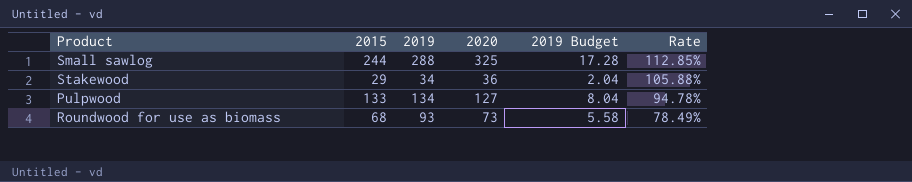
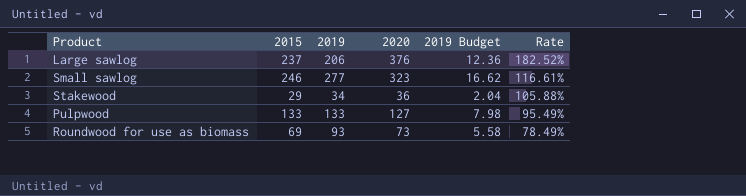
row Large sawlog: none -> 237 | 206 | 376 | 12.36 | 182.52%
Small sawlog | 2015: 244 -> 246
Small sawlog | 2019: 288 -> 277
Small sawlog | 2020: 325 -> 323
Small sawlog | 2019 Budget: 17.28 -> 16.62
Small sawlog | Rate: 112.85% -> 116.61%
Pulpwood | 2019: 134 -> 133
Pulpwood | 2019 Budget: 8.04 -> 7.98
Pulpwood | Rate: 94.78% -> 95.49%
Roundwood for use as biomass | 2015: 68 -> 69

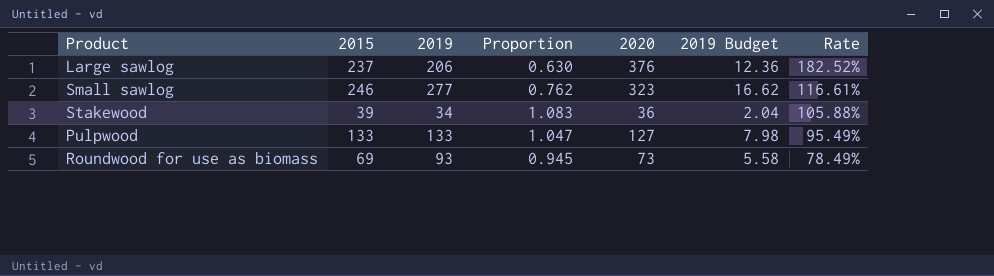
column Proportion | formula: none -> [2015] / [2020]
Stakewood | 2015: 29 -> 39

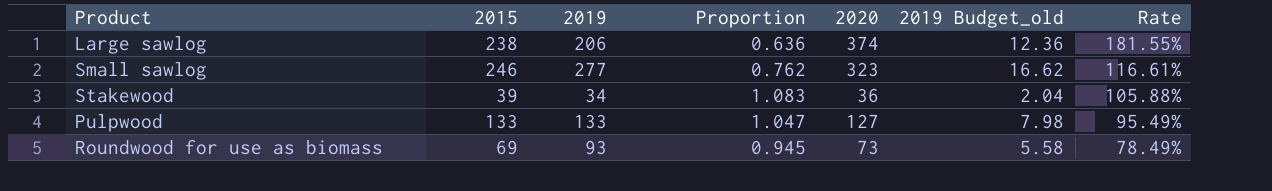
column name: 2019 Budget -> 2019 Budget_old
Large sawlog | 2015: 237 -> 238
Large sawlog | Proportion: 0.630 -> 0.636
Large sawlog | 2020: 376 -> 374
Large sawlog | Rate: 182.52% -> 181.55%

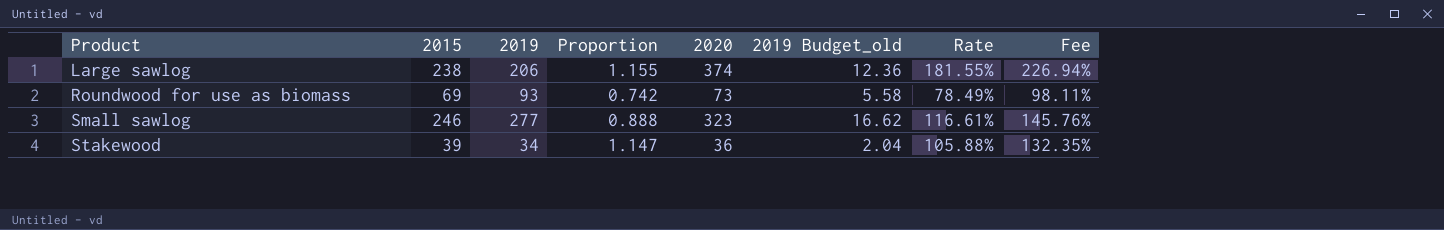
row order: Rate descending -> Product ascending
column Proportion | formula: [2015] / [2020] -> [2015] / [2019]
column Fee | formula: none -> [Rate] * 1.25
row Pulpwood: 133 | 133 | 1.047 | 127 | 7.98 | 95.49% -> none

